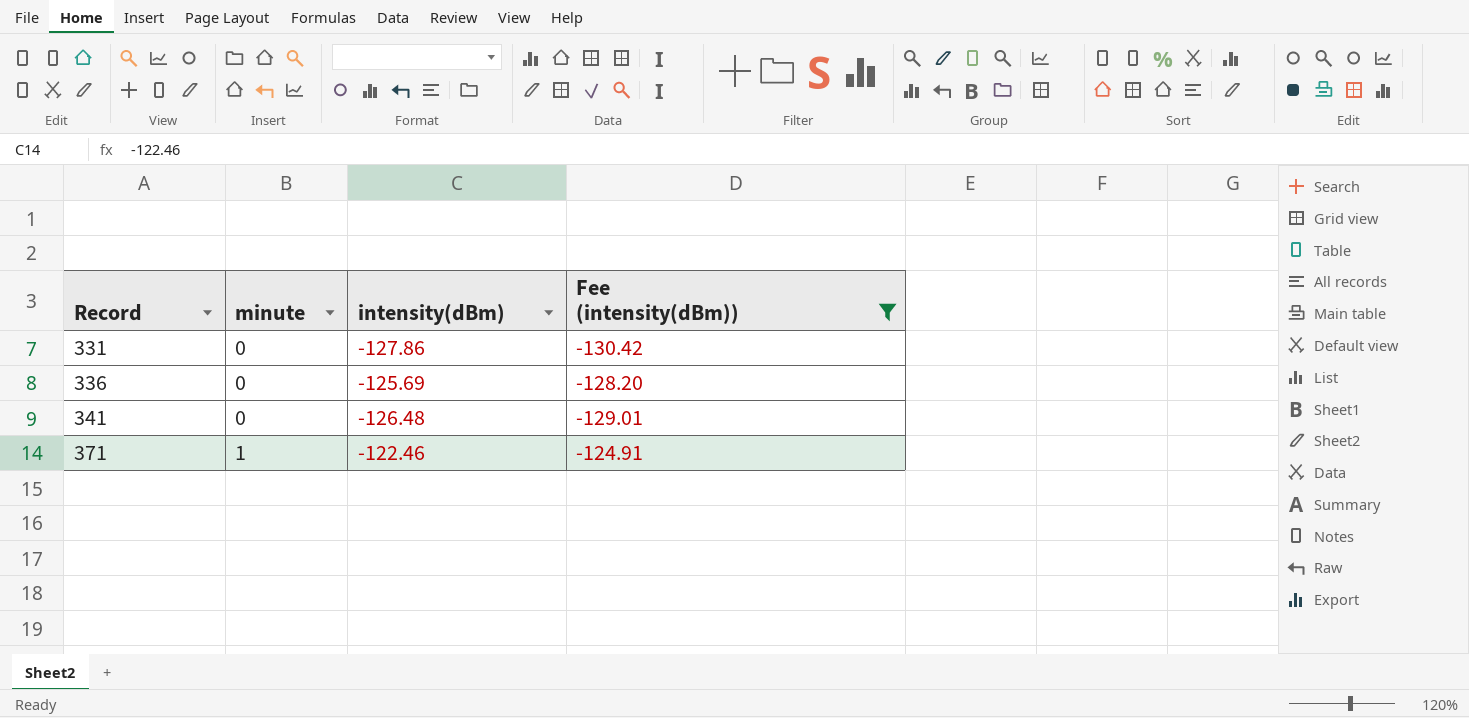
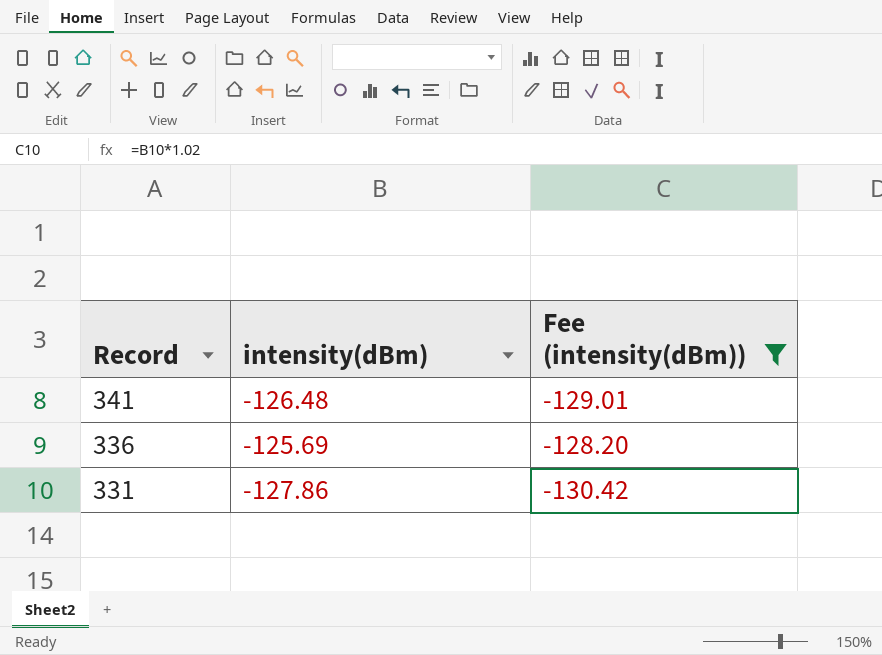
row order: Record ascending -> Record descending
column minute | position: 2 -> none
row 371: 1 | -122.46 | -124.91 -> none

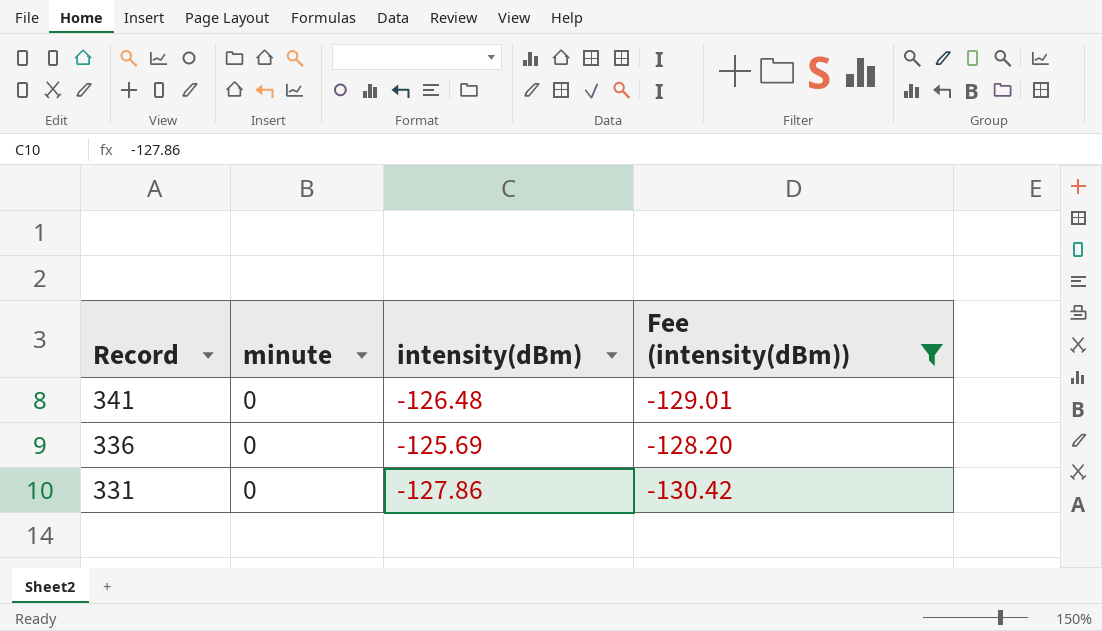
column minute | position: none -> 2

